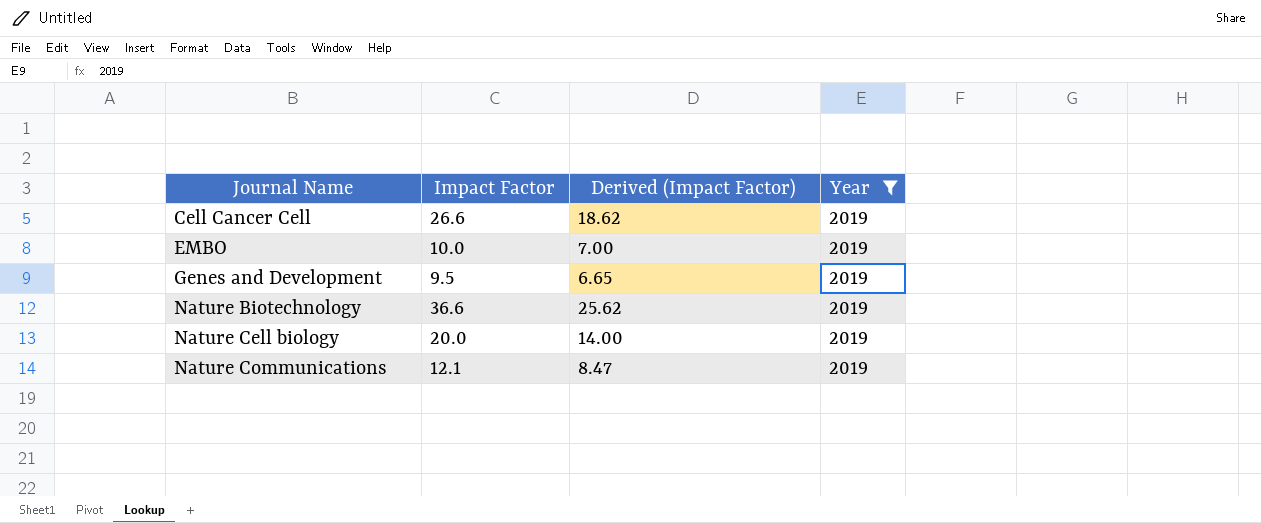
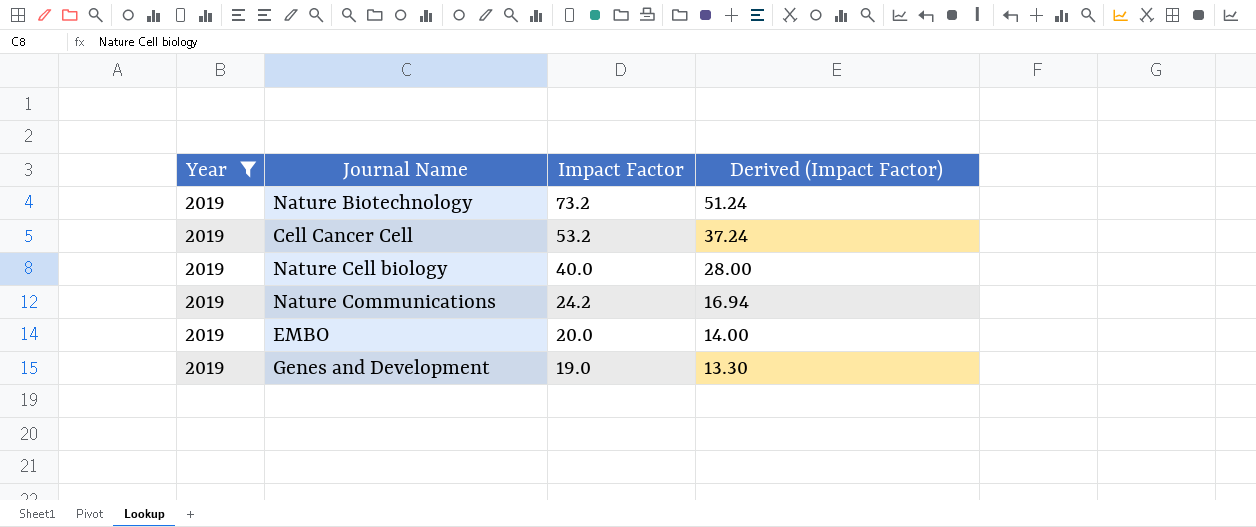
row order: Journal Name ascending -> Impact Factor descending
column Year | position: 4 -> 1
Nature Biotechnology | Impact Factor: 36.6 -> 73.2
Nature Biotechnology | Derived (Impact Factor): 25.62 -> 51.24
Cell Cancer Cell | Impact Factor: 26.6 -> 53.2
Cell Cancer Cell | Derived (Impact Factor): 18.62 -> 37.24
Nature Cell biology | Impact Factor: 20.0 -> 40.0
Nature Cell biology | Derived (Impact Factor): 14.00 -> 28.00
Nature Communications | Impact Factor: 12.1 -> 24.2
Nature Communications | Derived (Impact Factor): 8.47 -> 16.94
EMBO | Impact Factor: 10.0 -> 20.0
EMBO | Derived (Impact Factor): 7.00 -> 14.00
Genes and Development | Impact Factor: 9.5 -> 19.0
Genes and Development | Derived (Impact Factor): 6.65 -> 13.30

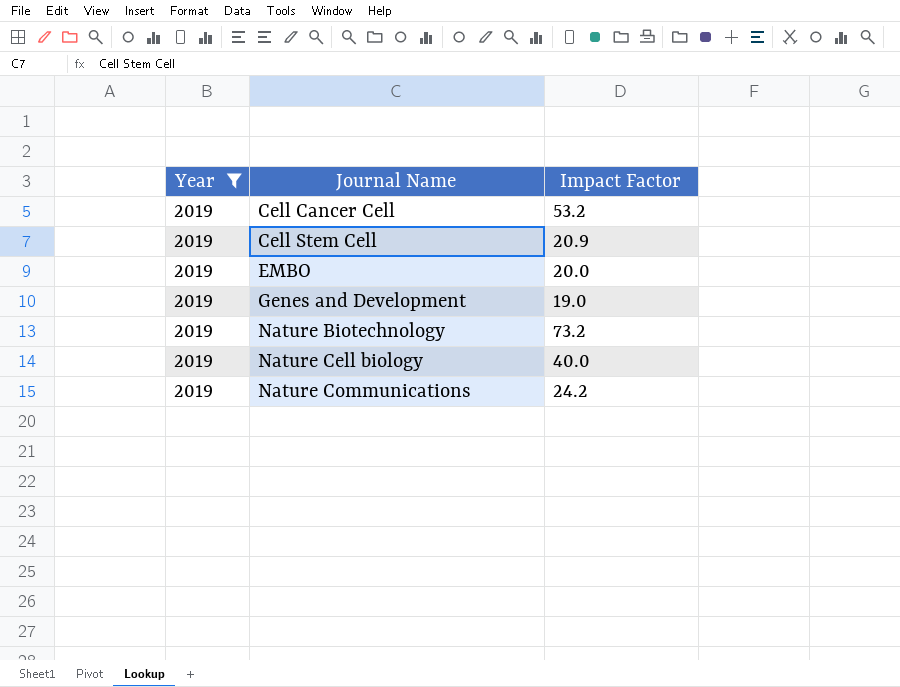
row order: Impact Factor descending -> Journal Name ascending
column Derived (Impact Factor) | formula: [Impact Factor] * 0.7 -> none
row Cell Stem Cell: none -> 2019 | 20.9

